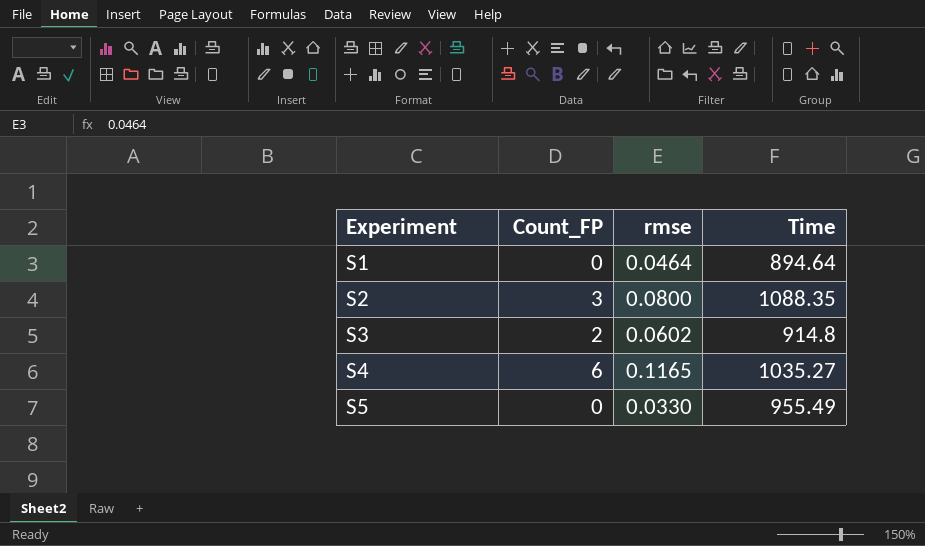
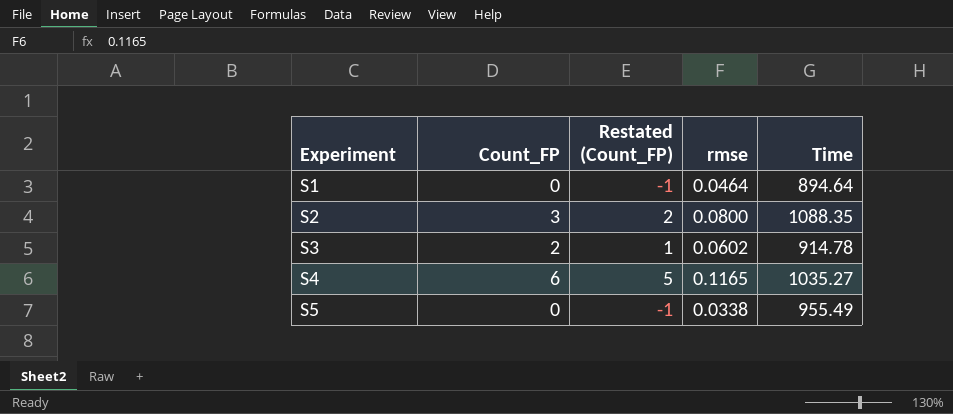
column Restated (Count_FP) | formula: none -> [Count_FP] - 1
S3 | Time: 914.8 -> 914.78
S5 | rmse: 0.0330 -> 0.0338

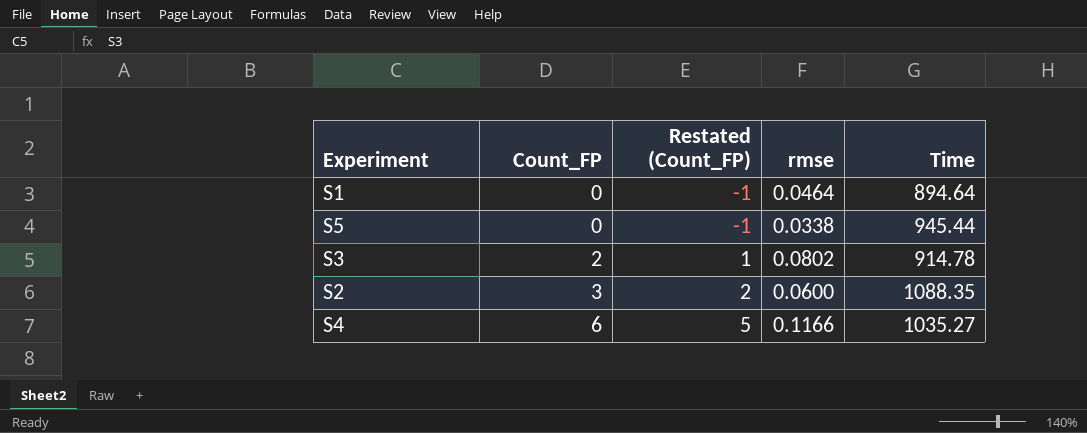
row order: Experiment ascending -> Count_FP ascending
S5 | Time: 955.49 -> 945.44
S3 | rmse: 0.0602 -> 0.0802
S2 | rmse: 0.0800 -> 0.0600
S4 | rmse: 0.1165 -> 0.1166

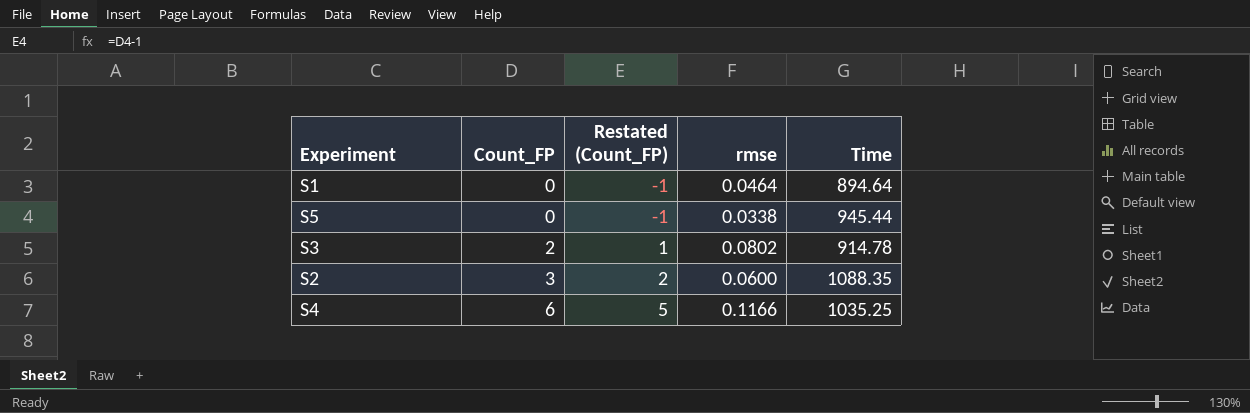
S4 | Time: 1035.27 -> 1035.25

